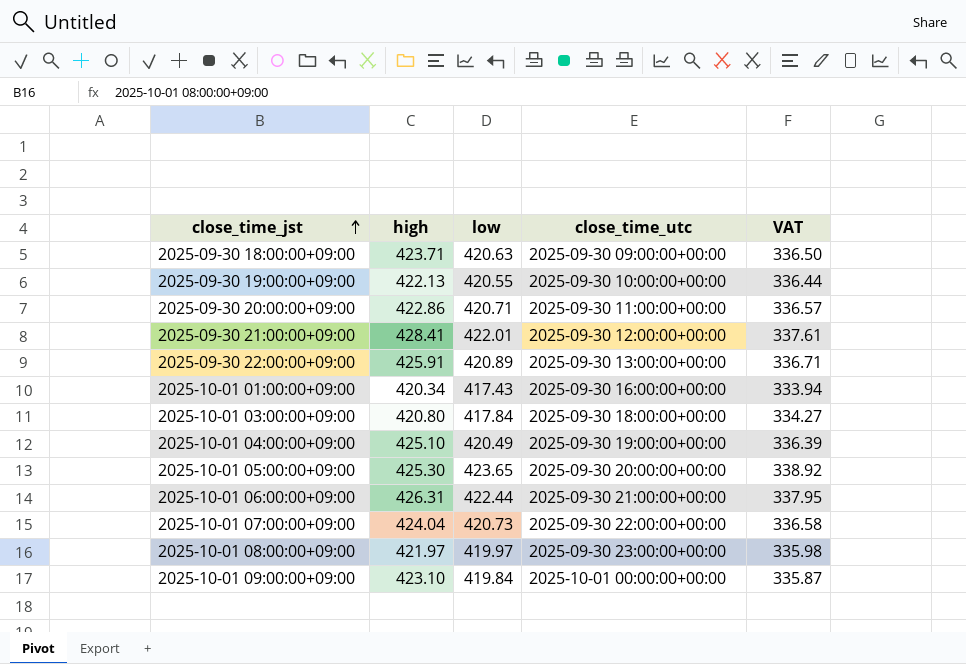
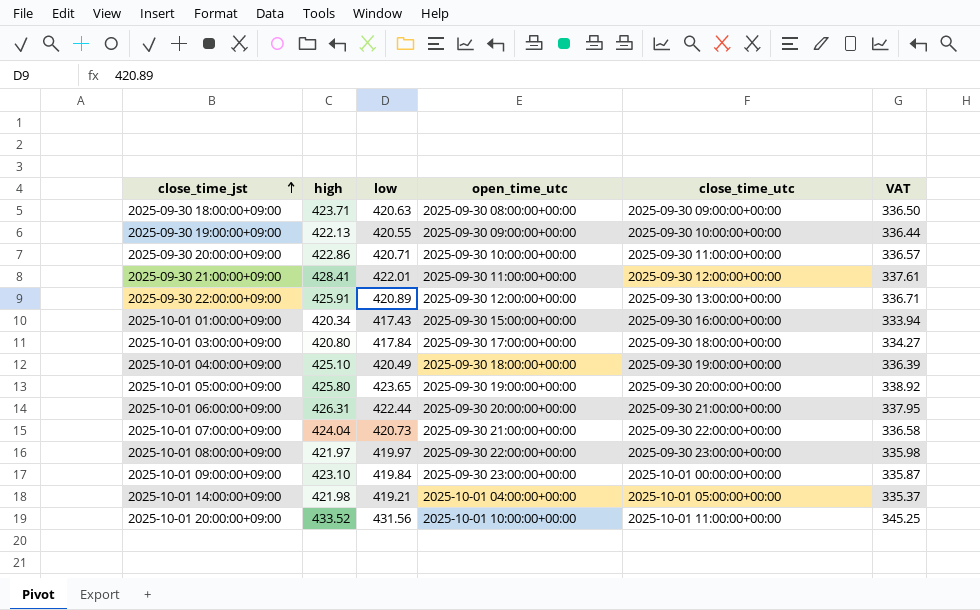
column open_time_utc | position: none -> 4
2025-10-01 05:00:00+09:00 | high: 425.30 -> 425.80
row 2025-10-01 14:00:00+09:00: none -> 421.98 | 419.21 | 2025-10-01 04:00:00+00:00 | 2025-10-01 05:00:00+00:00 | 335.37
row 2025-10-01 20:00:00+09:00: none -> 433.52 | 431.56 | 2025-10-01 10:00:00+00:00 | 2025-10-01 11:00:00+00:00 | 345.25

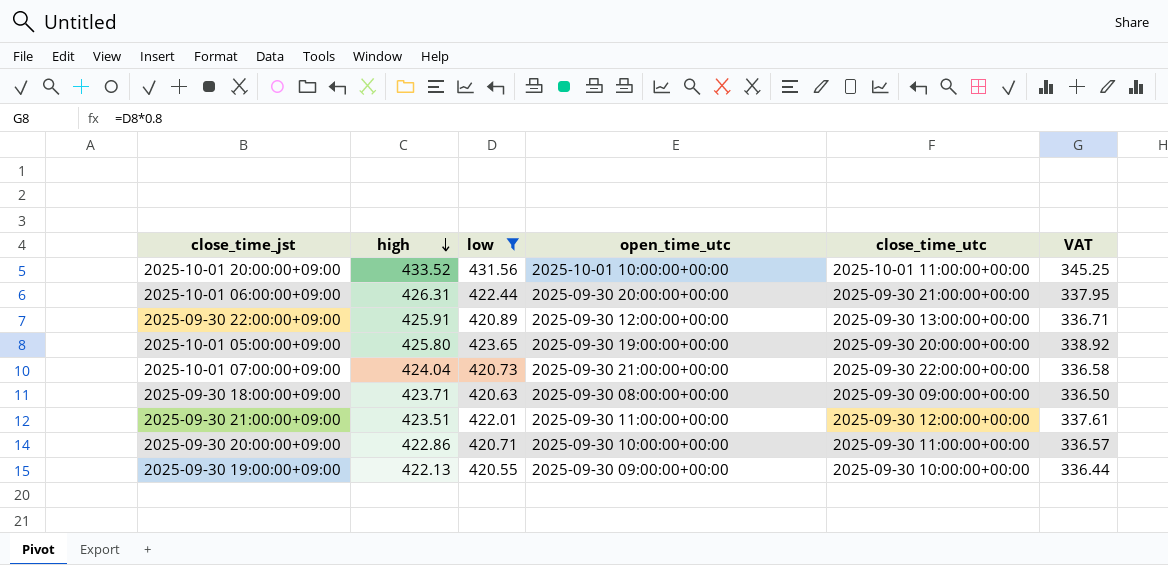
filter: none -> low >= 420.55
row order: close_time_jst ascending -> high descending
2025-09-30 21:00:00+09:00 | high: 428.41 -> 423.51

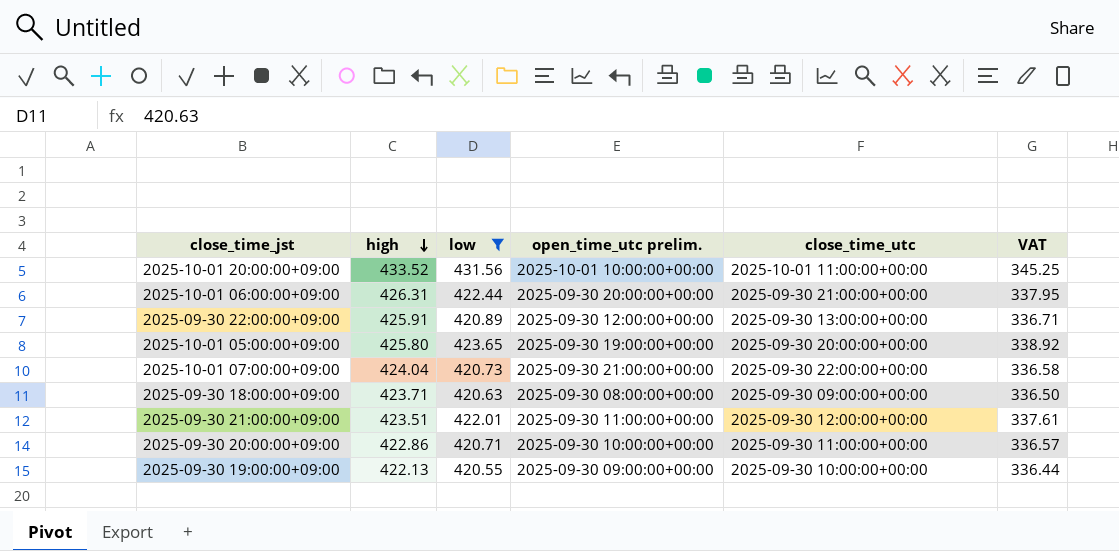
column name: open_time_utc -> open_time_utc prelim.

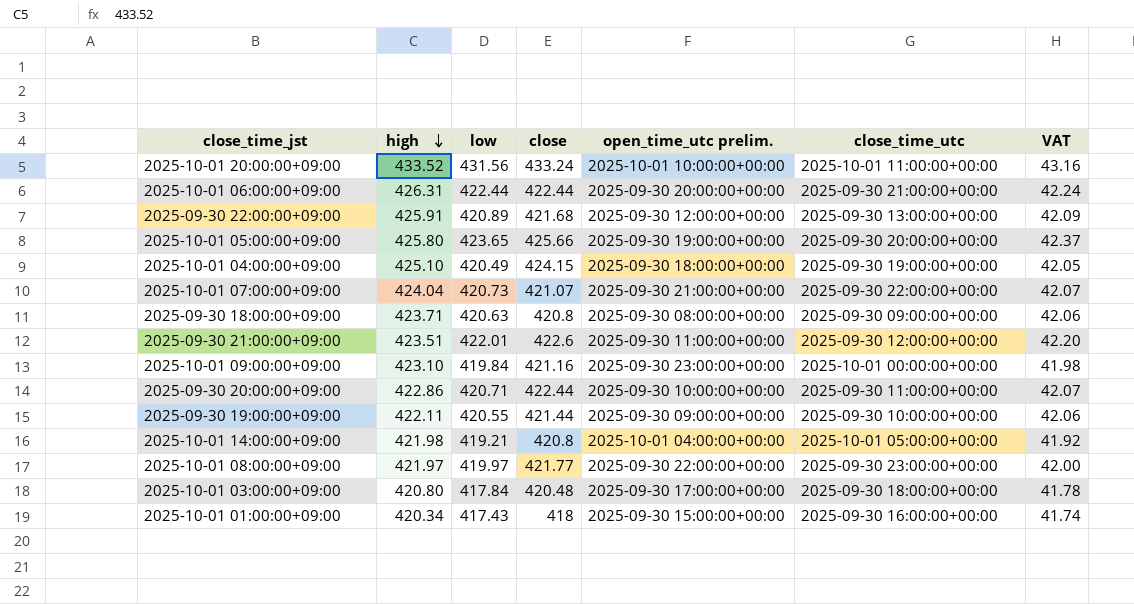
filter: low >= 420.55 -> none
column close | position: none -> 4
column VAT | formula: [low] * 0.8 -> [low] * 0.1
2025-09-30 19:00:00+09:00 | high: 422.13 -> 422.11

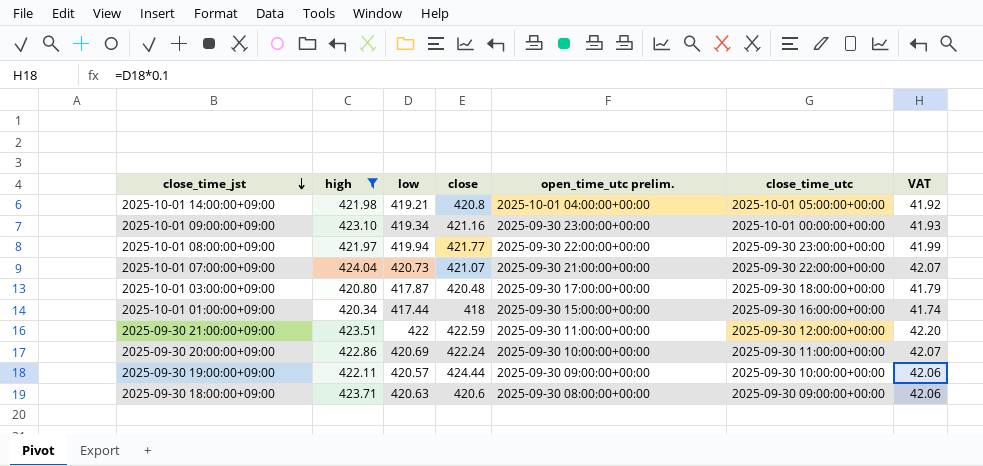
filter: none -> high <= 424.04
row order: high descending -> close_time_jst descending
2025-10-01 09:00:00+09:00 | low: 419.84 -> 419.34
2025-10-01 09:00:00+09:00 | VAT: 41.98 -> 41.93
2025-10-01 08:00:00+09:00 | low: 419.97 -> 419.94
2025-10-01 08:00:00+09:00 | VAT: 42.00 -> 41.99
2025-10-01 03:00:00+09:00 | low: 417.84 -> 417.87
2025-10-01 03:00:00+09:00 | VAT: 41.78 -> 41.79
2025-10-01 01:00:00+09:00 | low: 417.43 -> 417.44
2025-09-30 21:00:00+09:00 | low: 422.01 -> 422
2025-09-30 21:00:00+09:00 | close: 422.6 -> 422.59
2025-09-30 20:00:00+09:00 | low: 420.71 -> 420.69
2025-09-30 20:00:00+09:00 | close: 422.44 -> 422.24
2025-09-30 19:00:00+09:00 | low: 420.55 -> 420.57
2025-09-30 19:00:00+09:00 | close: 421.44 -> 424.44
2025-09-30 18:00:00+09:00 | close: 420.8 -> 420.6

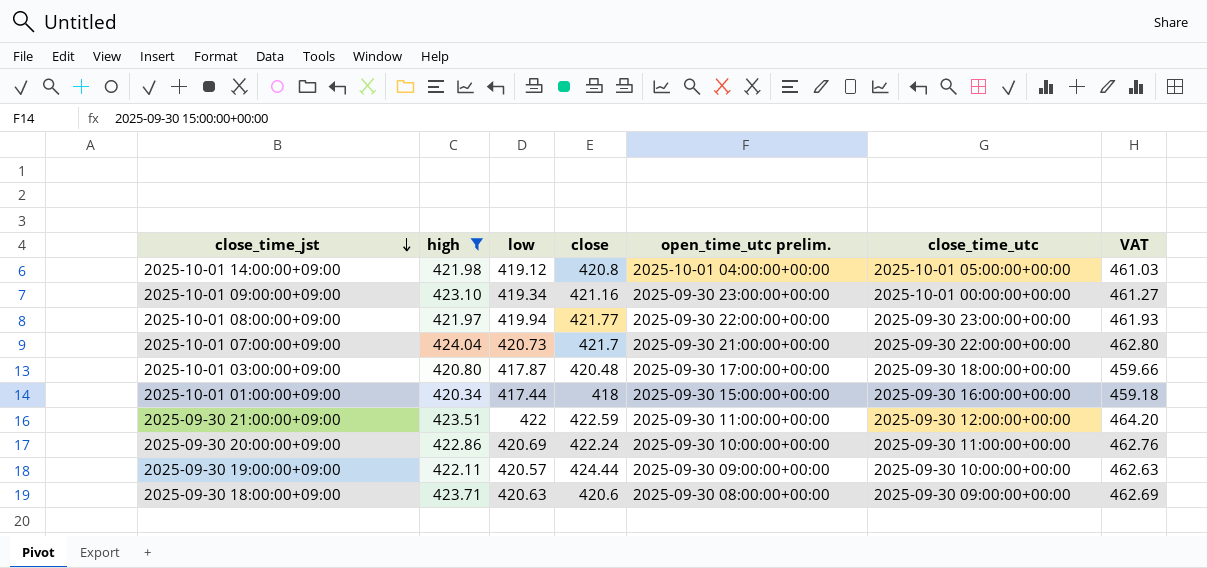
column VAT | formula: [low] * 0.1 -> [low] * 1.1
2025-10-01 14:00:00+09:00 | low: 419.21 -> 419.12
2025-10-01 07:00:00+09:00 | close: 421.07 -> 421.7

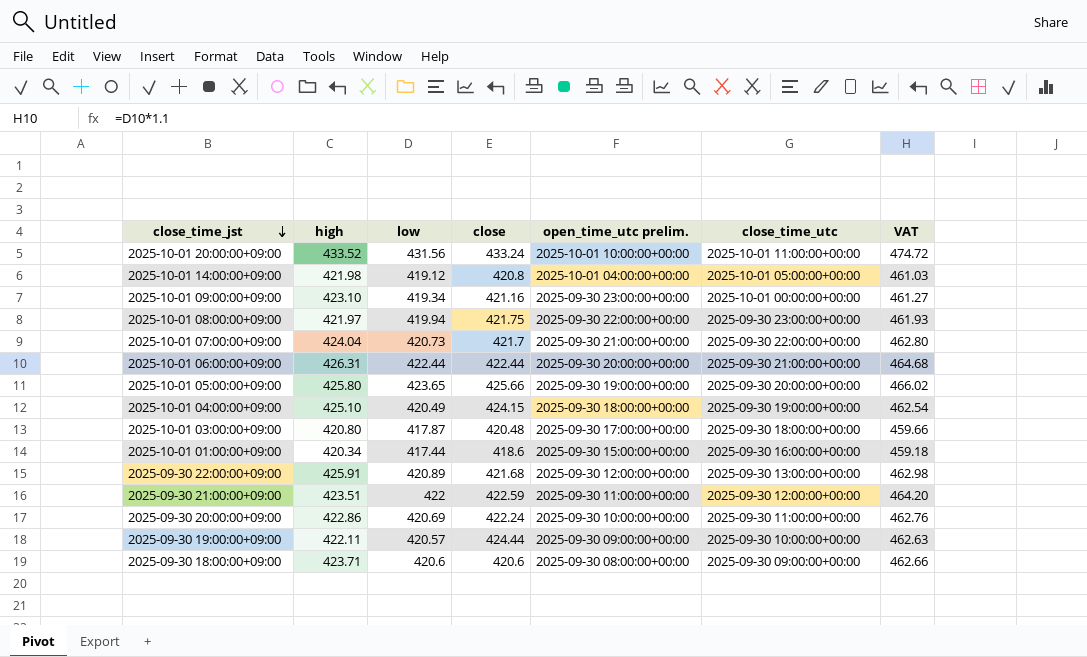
filter: high <= 424.04 -> none
2025-10-01 08:00:00+09:00 | close: 421.77 -> 421.75
2025-10-01 01:00:00+09:00 | close: 418 -> 418.6
2025-09-30 18:00:00+09:00 | low: 420.63 -> 420.6
2025-09-30 18:00:00+09:00 | VAT: 462.69 -> 462.66

